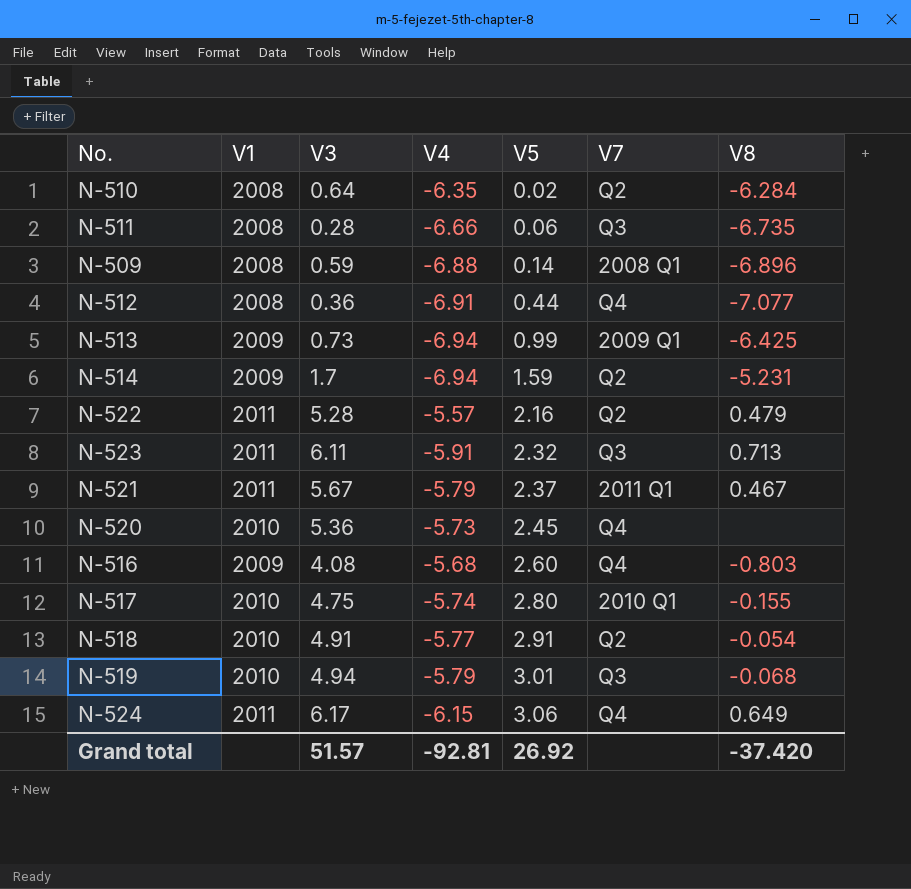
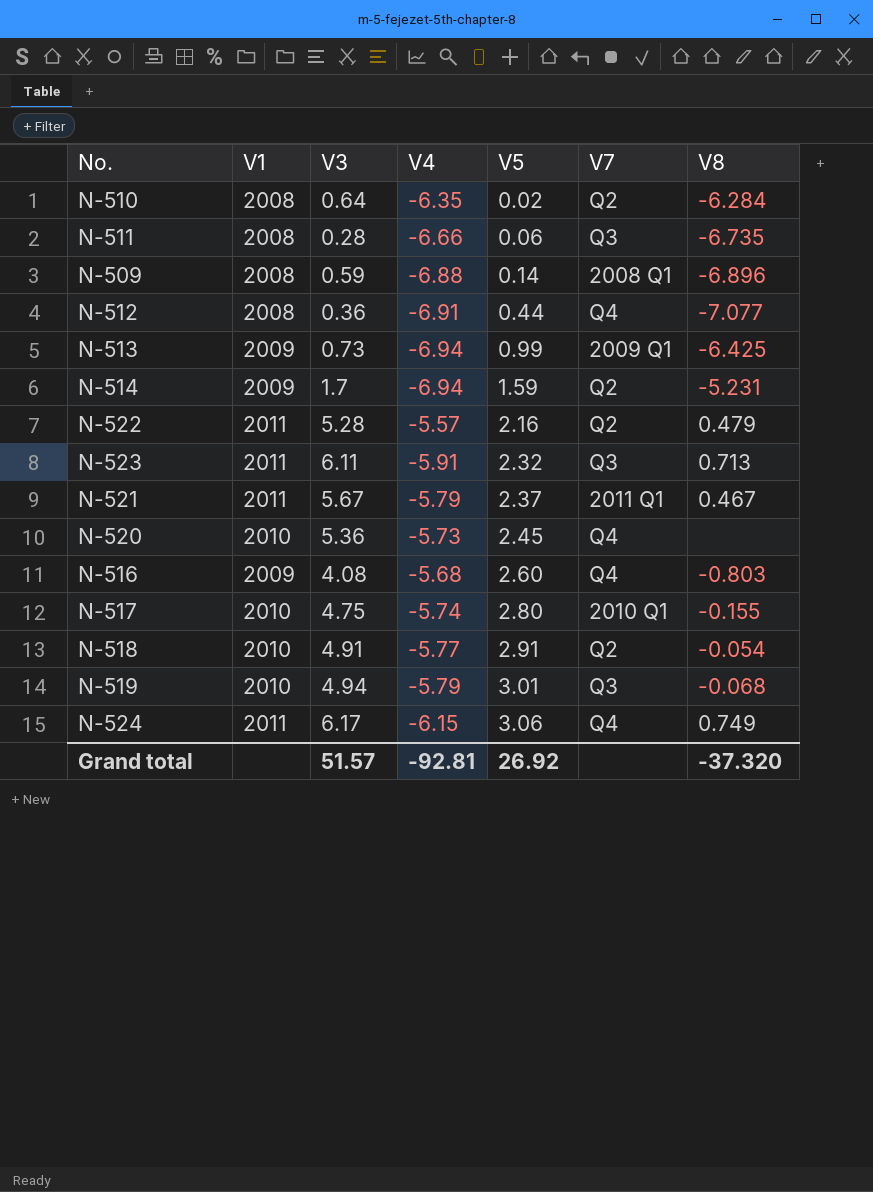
N-524 | V8: 0.649 -> 0.749
Grand total | V8: -37.420 -> -37.320

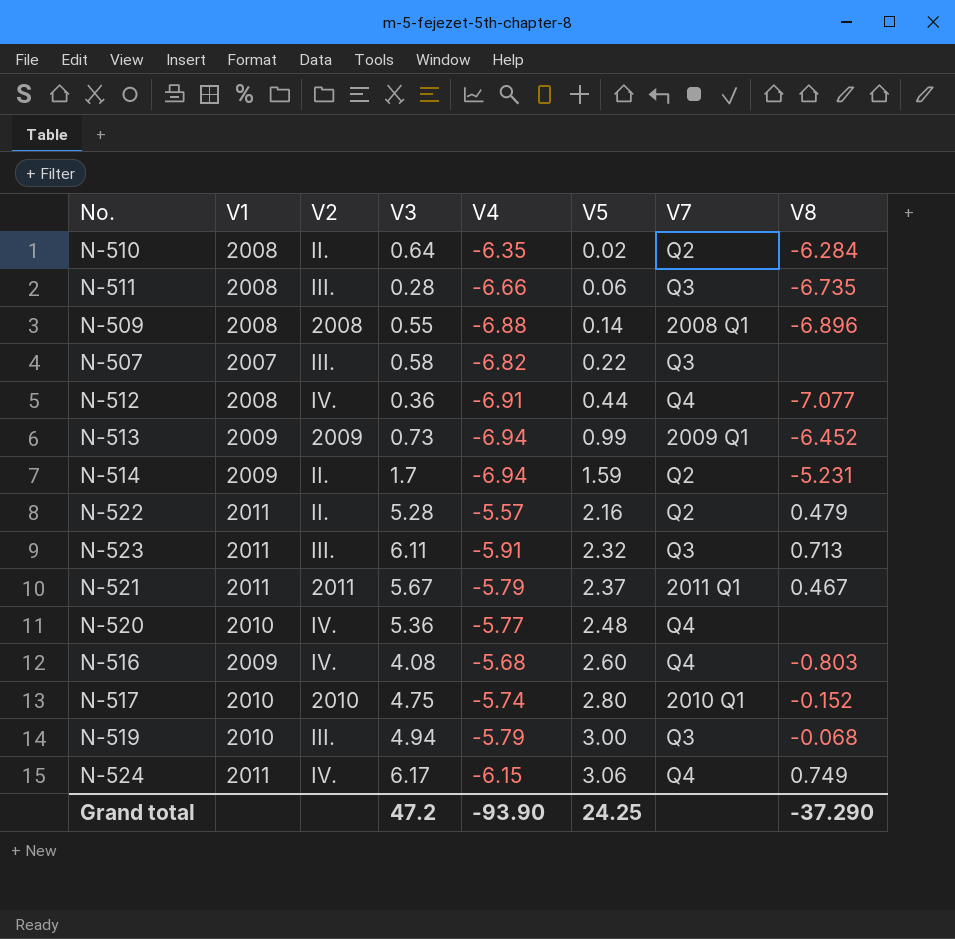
column V2 | position: none -> 3
row N-518: 2010 | 4.91 | -5.77 | 2.91 | Q2 | -0.054 -> none
N-509 | V3: 0.59 -> 0.55
row N-507: none -> 2007 | III. | 0.58 | -6.82 | 0.22 | Q3 | none
N-513 | V8: -6.425 -> -6.452
N-520 | V4: -5.73 -> -5.77
N-520 | V5: 2.45 -> 2.48
N-517 | V8: -0.155 -> -0.152
N-519 | V5: 3.01 -> 3.00
Grand total | V3: 51.57 -> 47.2
Grand total | V4: -92.81 -> -93.90
Grand total | V5: 26.92 -> 24.25
Grand total | V8: -37.320 -> -37.290

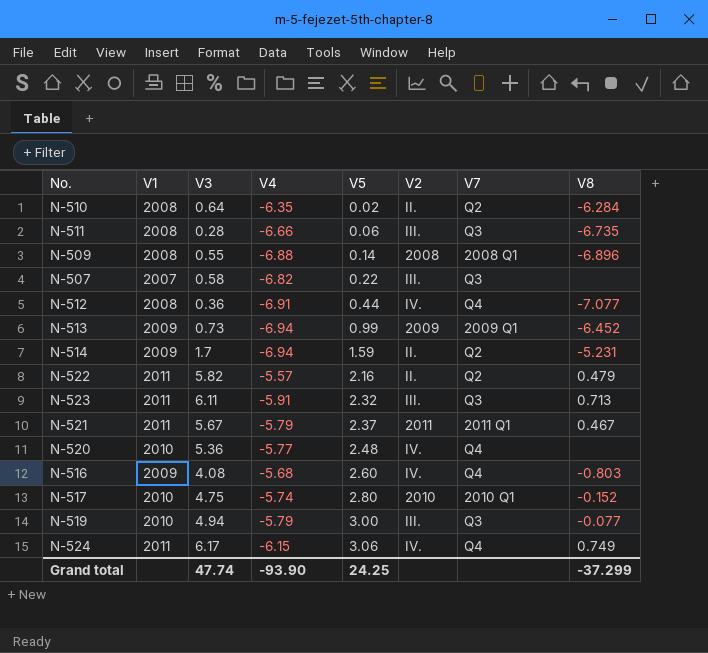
column V2 | position: 3 -> 6
N-522 | V3: 5.28 -> 5.82
N-519 | V8: -0.068 -> -0.077
Grand total | V3: 47.2 -> 47.74
Grand total | V8: -37.290 -> -37.299

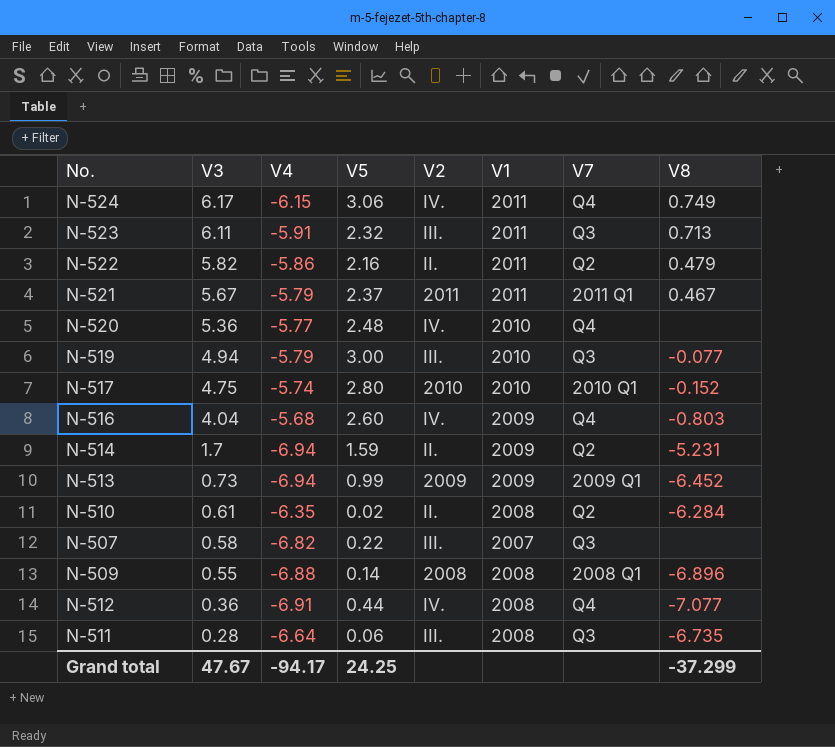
row order: V5 ascending -> V3 descending
column V1 | position: 2 -> 6
N-522 | V4: -5.57 -> -5.86
N-516 | V3: 4.08 -> 4.04
N-510 | V3: 0.64 -> 0.61
N-511 | V4: -6.66 -> -6.64
Grand total | V3: 47.74 -> 47.67
Grand total | V4: -93.90 -> -94.17

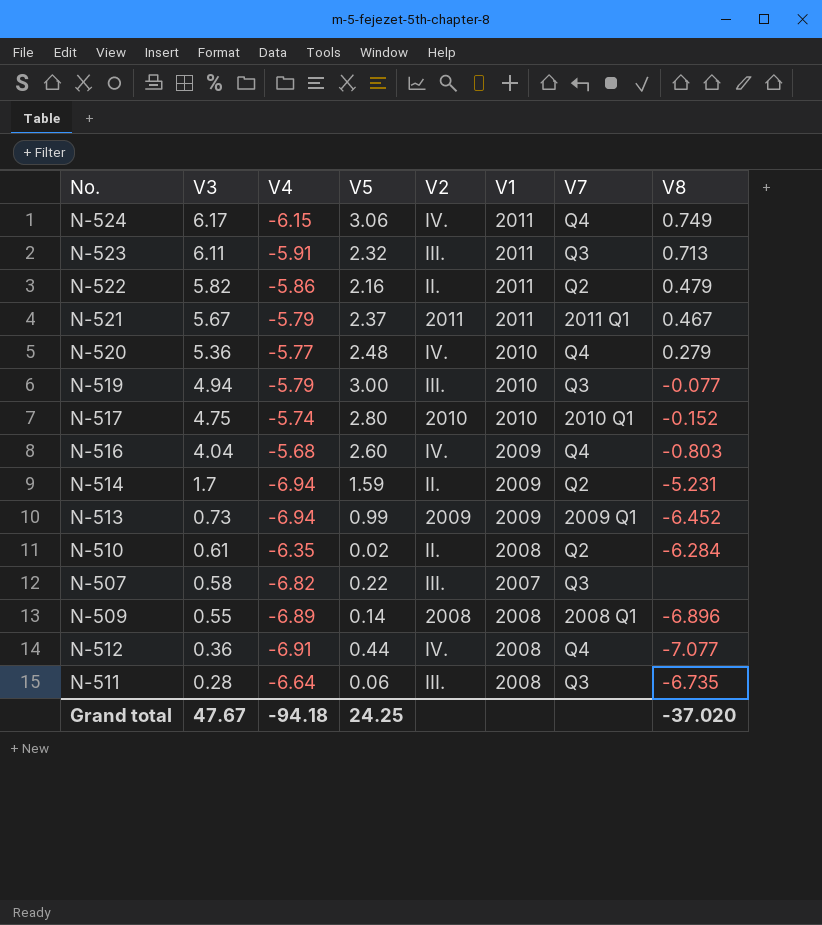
N-520 | V8: none -> 0.279
N-509 | V4: -6.88 -> -6.89
Grand total | V4: -94.17 -> -94.18
Grand total | V8: -37.299 -> -37.020

